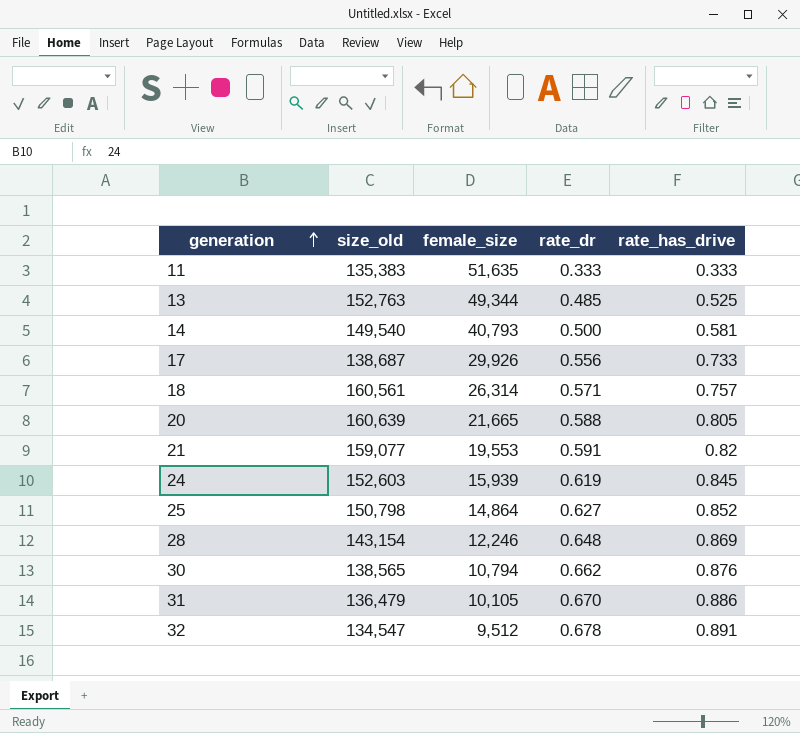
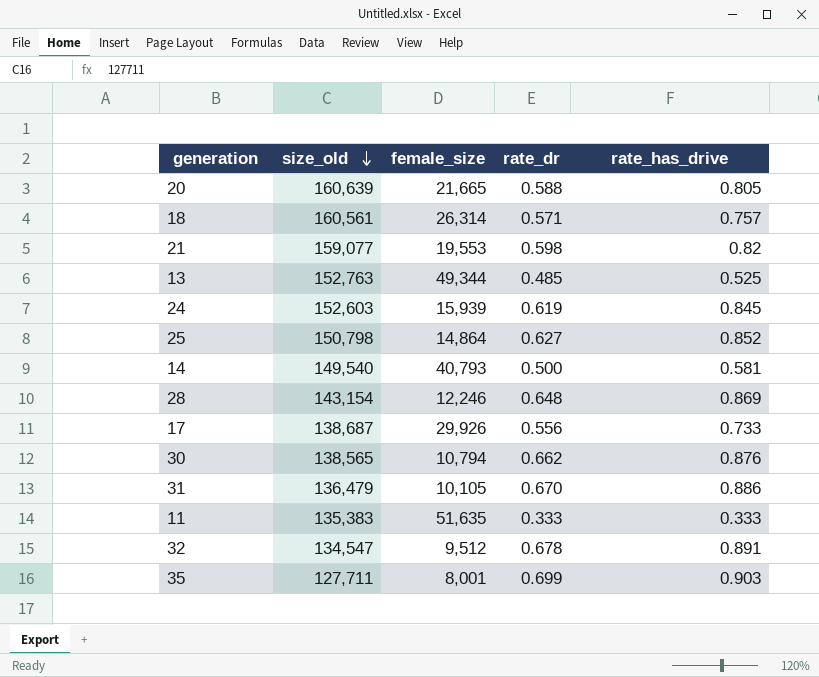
row order: generation ascending -> size_old descending
21 | rate_dr: 0.591 -> 0.598
row 35: none -> 127,711 | 8,001 | 0.699 | 0.903

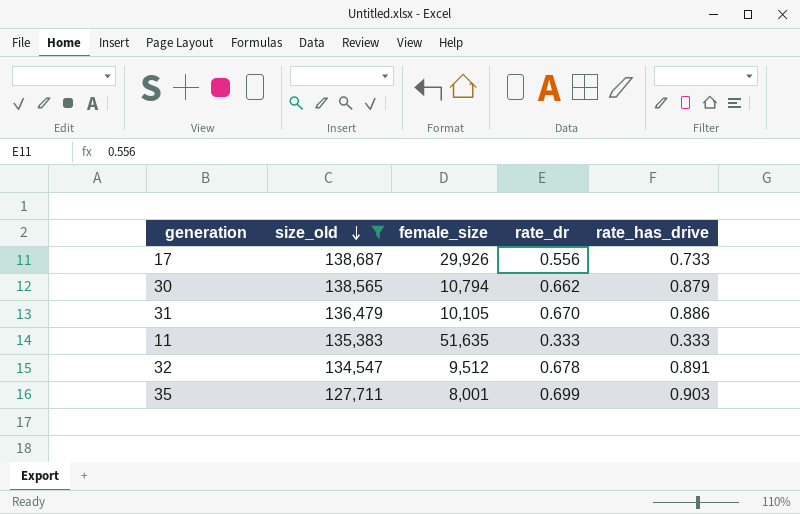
filter: none -> size_old <= 138,687
30 | rate_has_drive: 0.876 -> 0.879

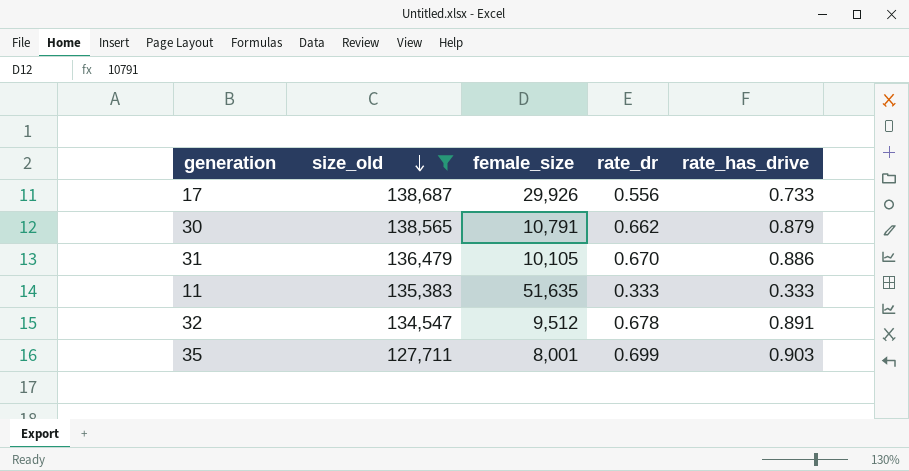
30 | female_size: 10,794 -> 10,791

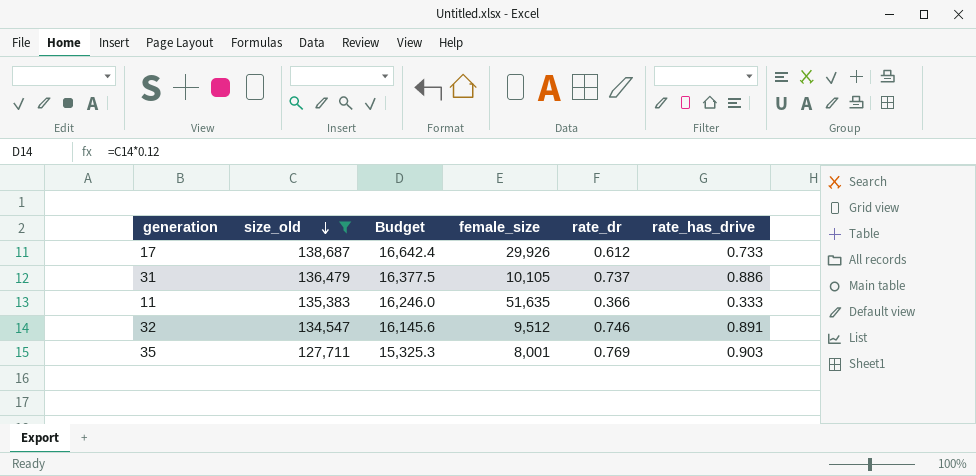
column Budget | formula: none -> [size_old] * 0.12
row 30: 138,565 | 10,791 | 0.662 | 0.879 -> none
17 | rate_dr: 0.556 -> 0.612
31 | rate_dr: 0.670 -> 0.737
11 | rate_dr: 0.333 -> 0.366
32 | rate_dr: 0.678 -> 0.746
35 | rate_dr: 0.699 -> 0.769

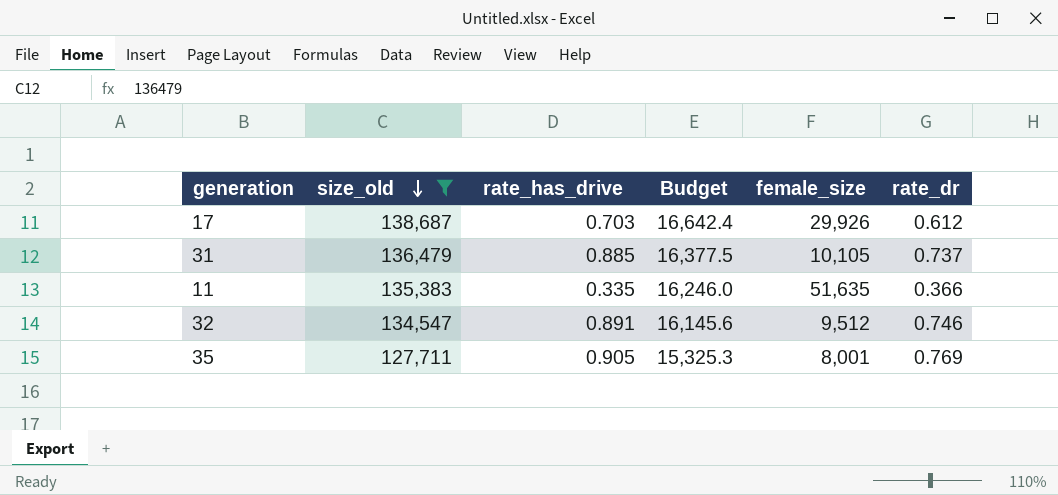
column rate_has_drive | position: 6 -> 3
17 | rate_has_drive: 0.733 -> 0.703
31 | rate_has_drive: 0.886 -> 0.885
11 | rate_has_drive: 0.333 -> 0.335
35 | rate_has_drive: 0.903 -> 0.905

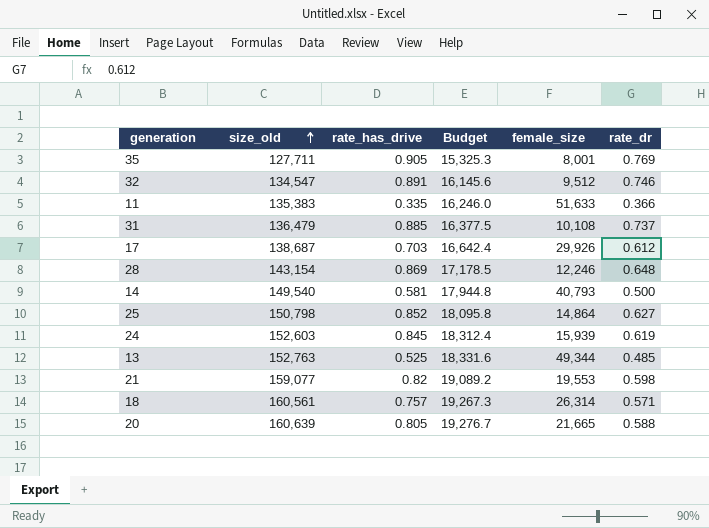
filter: size_old <= 138,687 -> none
row order: size_old descending -> size_old ascending
11 | female_size: 51,635 -> 51,633
31 | female_size: 10,105 -> 10,108

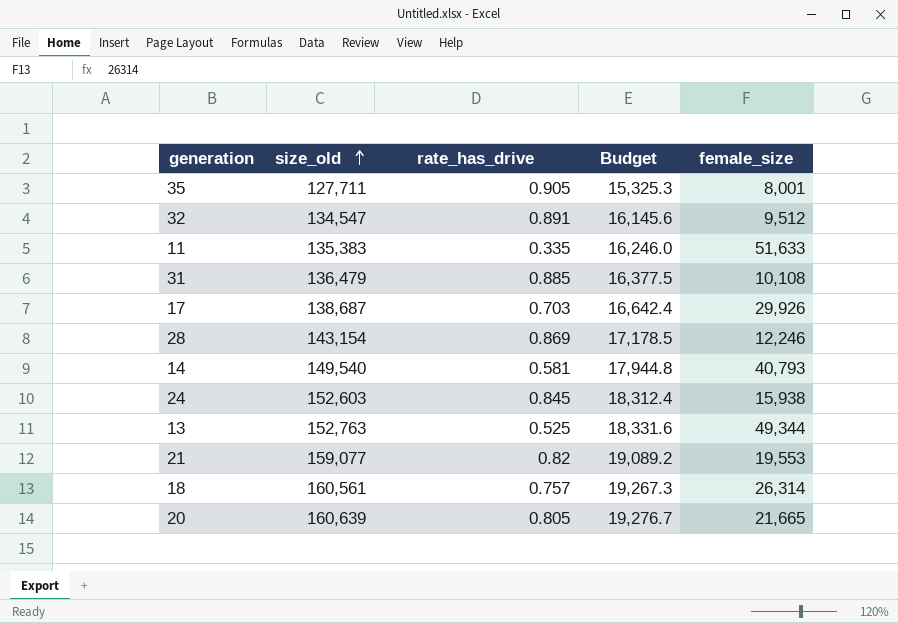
column rate_dr | position: 6 -> none
row 25: 150,798 | 0.852 | 18,095.8 | 14,864 | 0.627 -> none
24 | female_size: 15,939 -> 15,938

